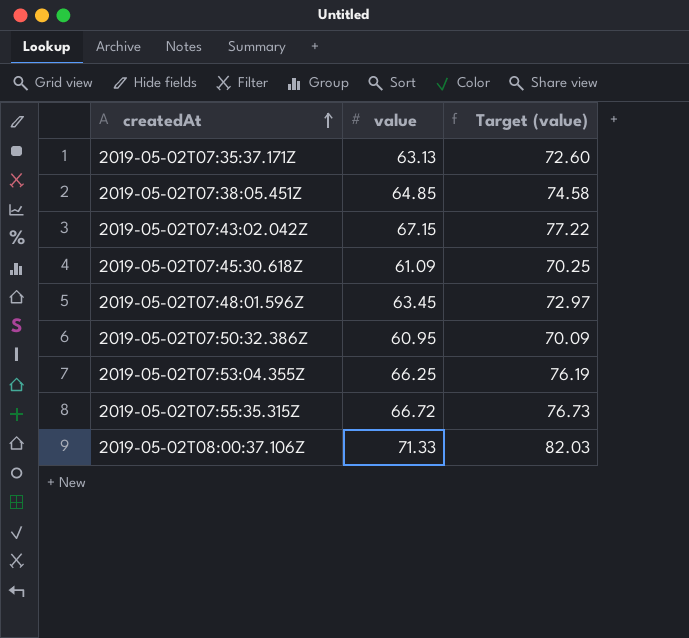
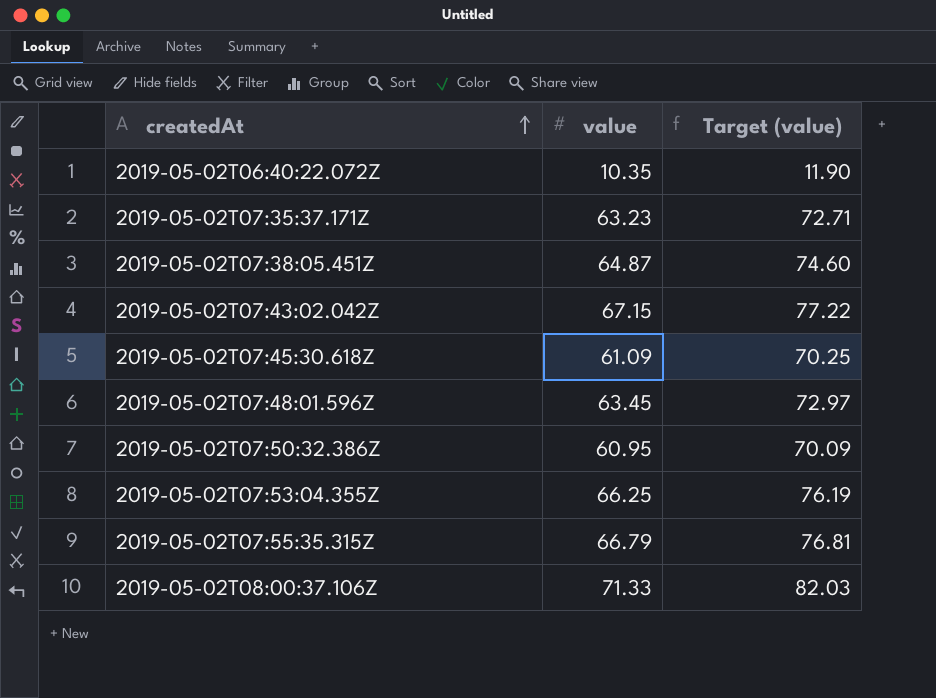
row 2019-05-02T06:40:22.072Z: none -> 10.35 | 11.90
2019-05-02T07:35:37.171Z | value: 63.13 -> 63.23
2019-05-02T07:35:37.171Z | Target (value): 72.60 -> 72.71
2019-05-02T07:38:05.451Z | value: 64.85 -> 64.87
2019-05-02T07:38:05.451Z | Target (value): 74.58 -> 74.60
2019-05-02T07:55:35.315Z | value: 66.72 -> 66.79
2019-05-02T07:55:35.315Z | Target (value): 76.73 -> 76.81

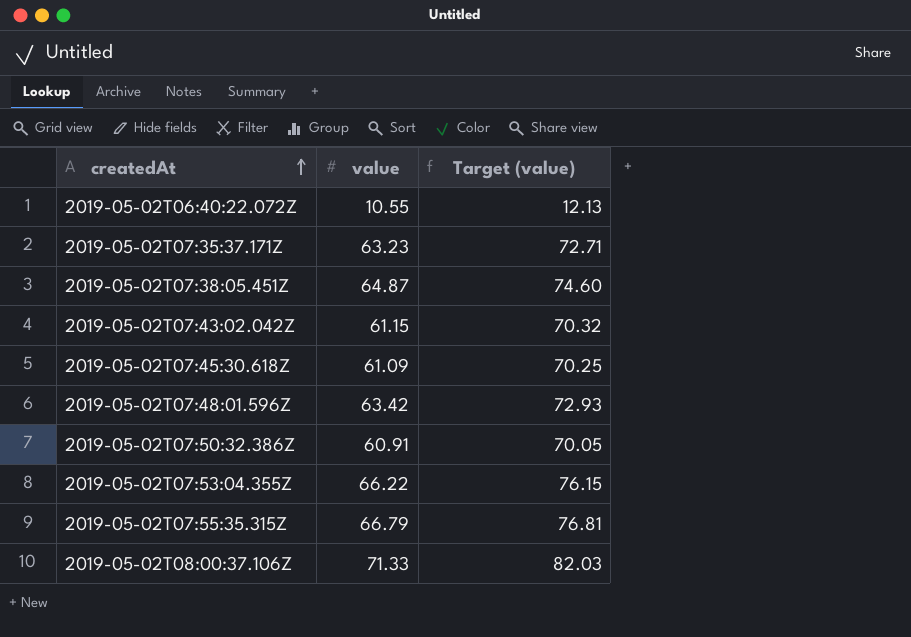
2019-05-02T06:40:22.072Z | value: 10.35 -> 10.55
2019-05-02T06:40:22.072Z | Target (value): 11.90 -> 12.13
2019-05-02T07:43:02.042Z | value: 67.15 -> 61.15
2019-05-02T07:43:02.042Z | Target (value): 77.22 -> 70.32
2019-05-02T07:48:01.596Z | value: 63.45 -> 63.42
2019-05-02T07:48:01.596Z | Target (value): 72.97 -> 72.93
2019-05-02T07:50:32.386Z | value: 60.95 -> 60.91
2019-05-02T07:50:32.386Z | Target (value): 70.09 -> 70.05
2019-05-02T07:53:04.355Z | value: 66.25 -> 66.22
2019-05-02T07:53:04.355Z | Target (value): 76.19 -> 76.15

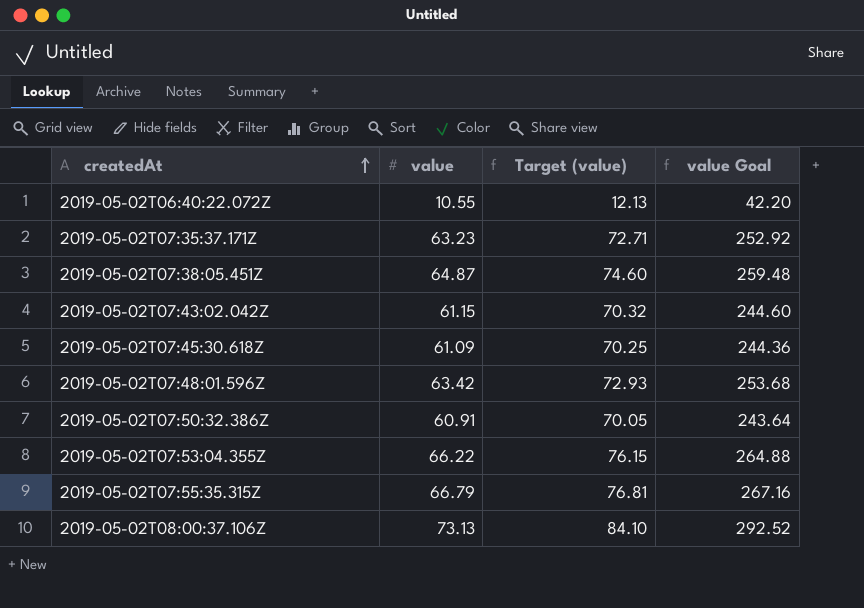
column value Goal | formula: none -> [value] * 4
2019-05-02T08:00:37.106Z | value: 71.33 -> 73.13
2019-05-02T08:00:37.106Z | Target (value): 82.03 -> 84.10

